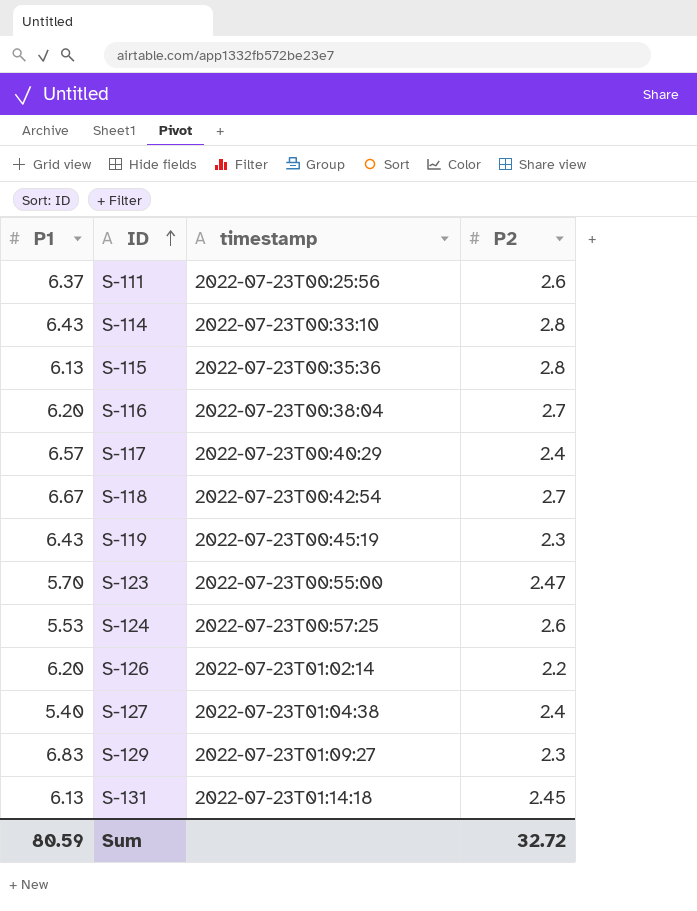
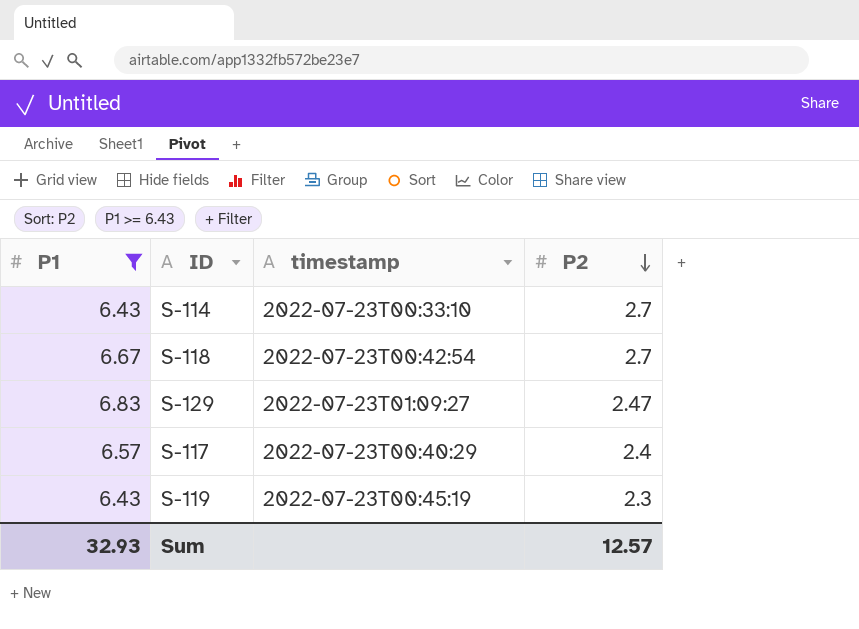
filter: none -> P1 >= 6.43
row order: ID ascending -> P2 descending
S-114 | P2: 2.8 -> 2.7
S-129 | P2: 2.3 -> 2.47
Sum | P1: 80.59 -> 32.93
Sum | P2: 32.72 -> 12.57

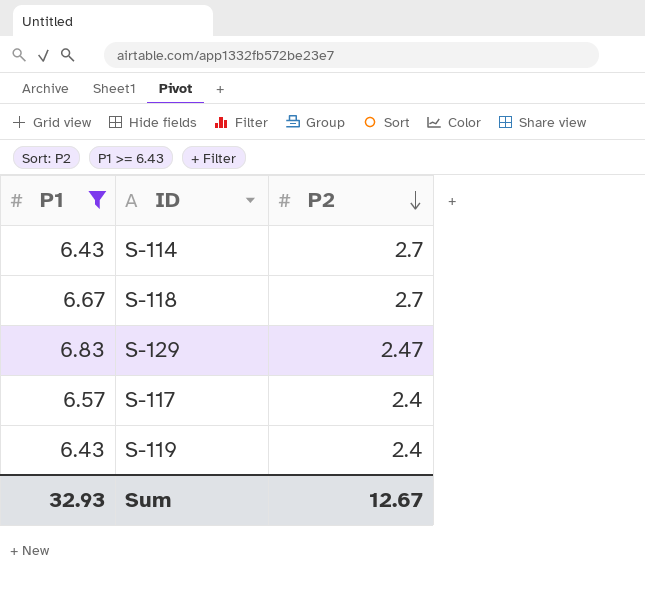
column timestamp | position: 3 -> none
S-119 | P2: 2.3 -> 2.4
Sum | P2: 12.57 -> 12.67

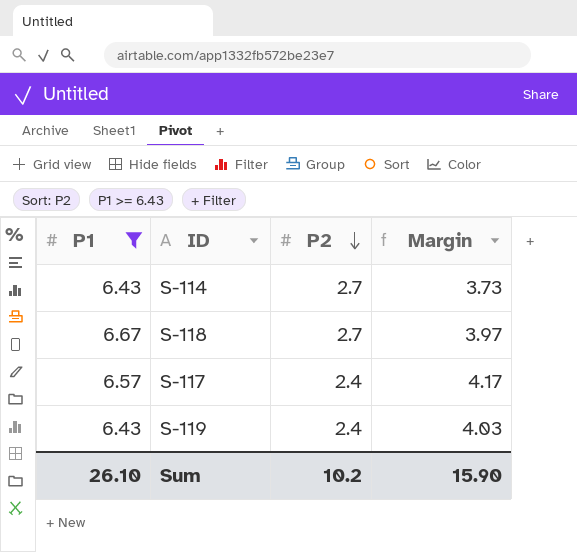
column Margin | formula: none -> [P1] - [P2]
row S-129: 6.83 | 2.47 -> none
Sum | P1: 32.93 -> 26.10
Sum | P2: 12.67 -> 10.2

